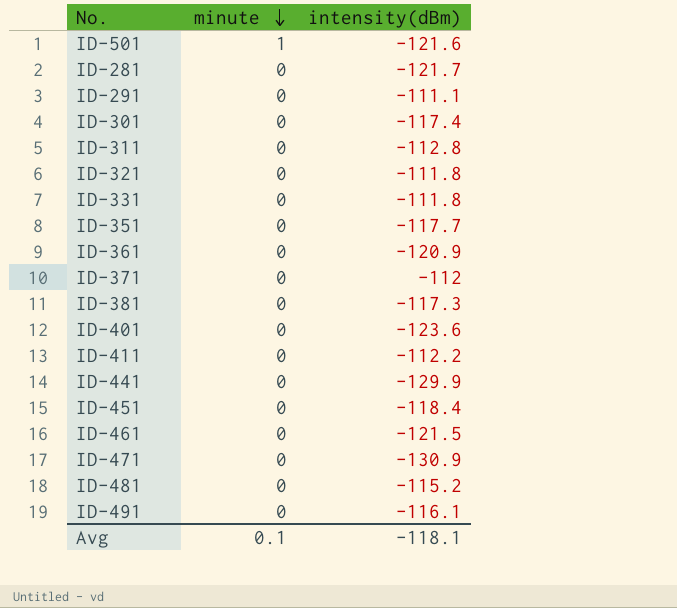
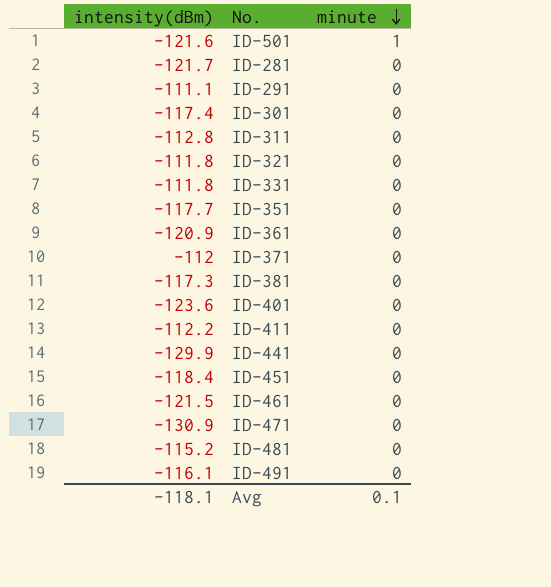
column intensity(dBm) | position: 3 -> 1

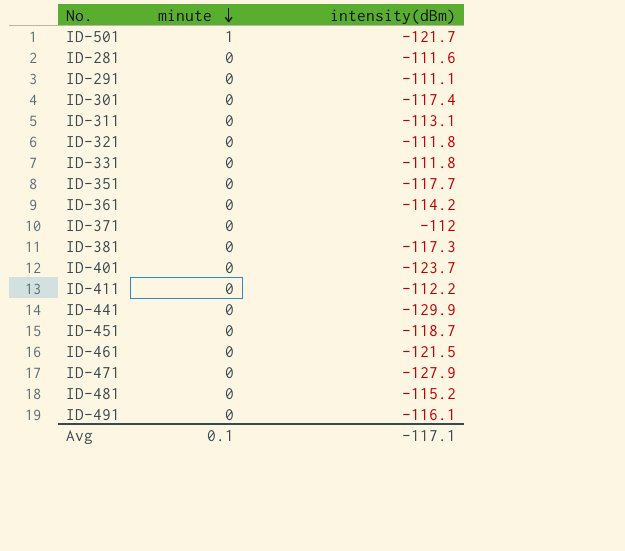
column intensity(dBm) | position: 1 -> 3
ID-501 | intensity(dBm): -121.6 -> -121.7
ID-281 | intensity(dBm): -121.7 -> -111.6
ID-311 | intensity(dBm): -112.8 -> -113.1
ID-361 | intensity(dBm): -120.9 -> -114.2
ID-401 | intensity(dBm): -123.6 -> -123.7
ID-451 | intensity(dBm): -118.4 -> -118.7
ID-471 | intensity(dBm): -130.9 -> -127.9
Avg | intensity(dBm): -118.1 -> -117.1

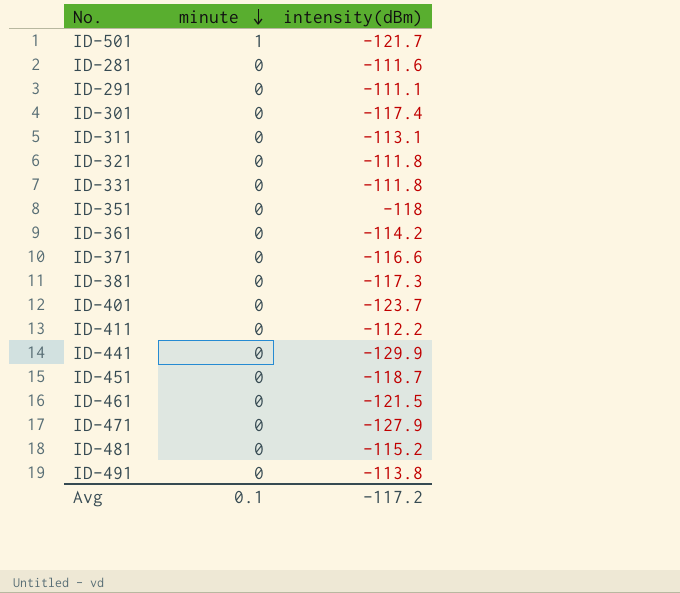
ID-351 | intensity(dBm): -117.7 -> -118
ID-371 | intensity(dBm): -112 -> -116.6
ID-491 | intensity(dBm): -116.1 -> -113.8
Avg | intensity(dBm): -117.1 -> -117.2

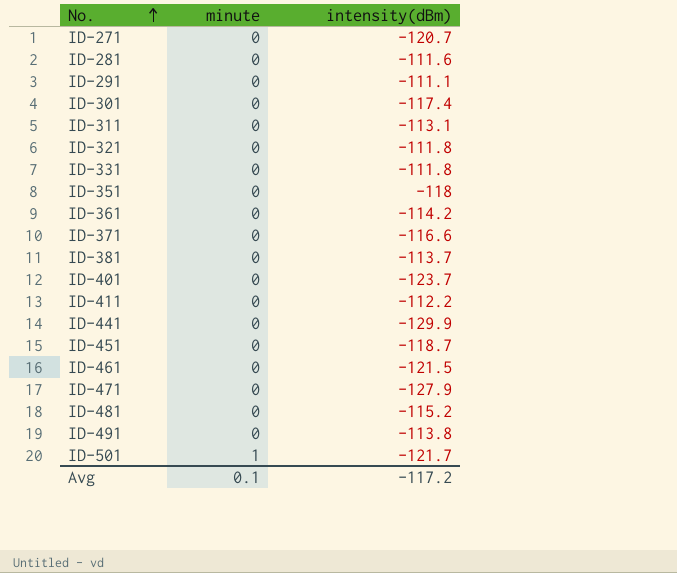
row order: minute descending -> No. ascending
row ID-271: none -> 0 | -120.7
ID-381 | intensity(dBm): -117.3 -> -113.7

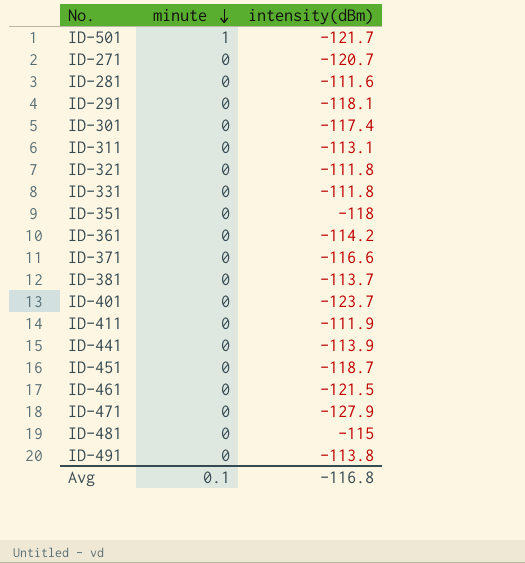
row order: No. ascending -> minute descending
ID-291 | intensity(dBm): -111.1 -> -118.1
ID-411 | intensity(dBm): -112.2 -> -111.9
ID-441 | intensity(dBm): -129.9 -> -113.9
ID-481 | intensity(dBm): -115.2 -> -115
Avg | intensity(dBm): -117.2 -> -116.8

